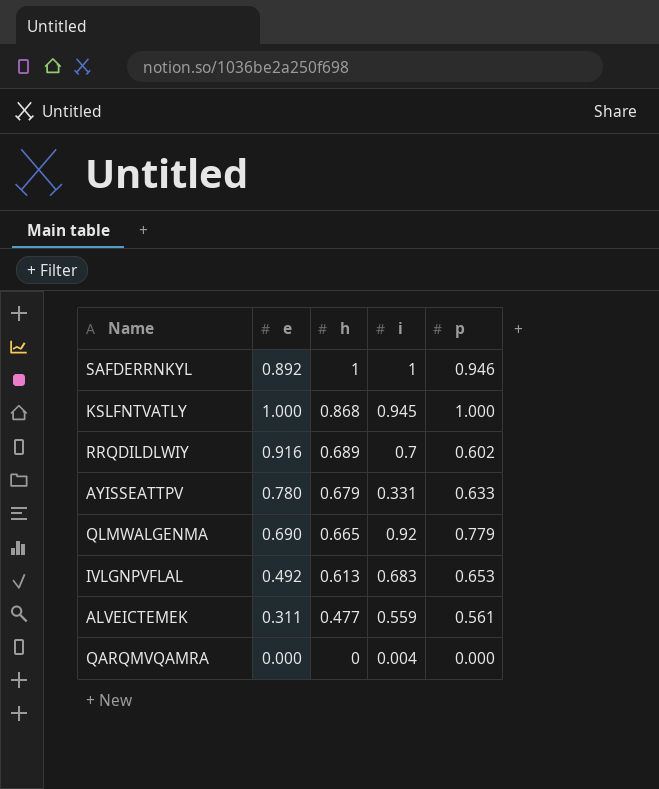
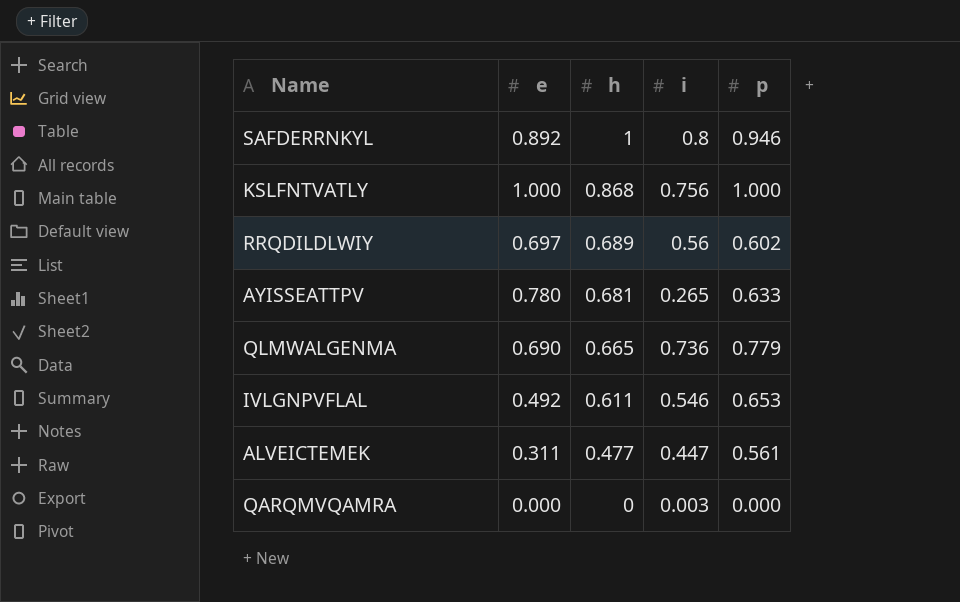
SAFDERRNKYL | i: 1 -> 0.8
KSLFNTVATLY | i: 0.945 -> 0.756
RRQDILDLWIY | e: 0.916 -> 0.697
RRQDILDLWIY | i: 0.7 -> 0.56
AYISSEATTPV | h: 0.679 -> 0.681
AYISSEATTPV | i: 0.331 -> 0.265
QLMWALGENMA | i: 0.92 -> 0.736
IVLGNPVFLAL | h: 0.613 -> 0.611
IVLGNPVFLAL | i: 0.683 -> 0.546
ALVEICTEMEK | i: 0.559 -> 0.447
QARQMVQAMRA | i: 0.004 -> 0.003

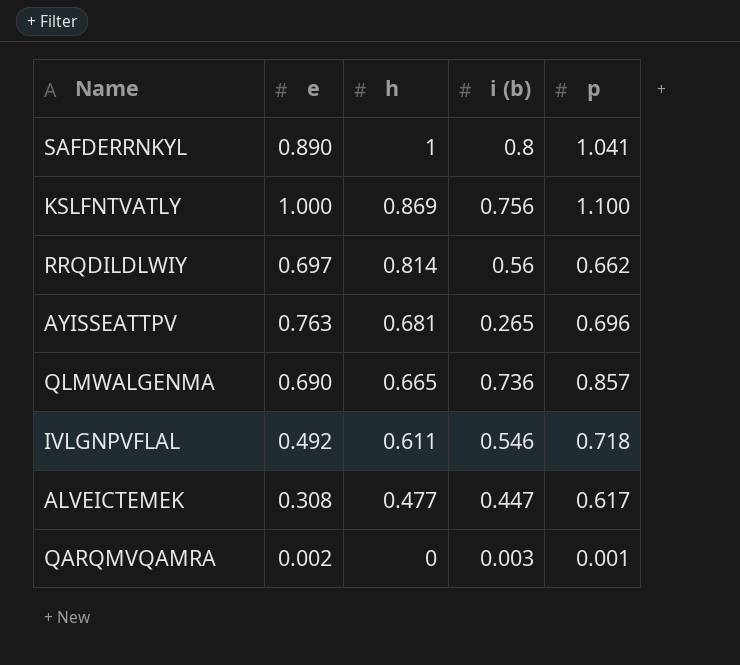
column name: i -> i (b)
SAFDERRNKYL | e: 0.892 -> 0.890
SAFDERRNKYL | p: 0.946 -> 1.041
KSLFNTVATLY | h: 0.868 -> 0.869
KSLFNTVATLY | p: 1.000 -> 1.100
RRQDILDLWIY | h: 0.689 -> 0.814
RRQDILDLWIY | p: 0.602 -> 0.662
AYISSEATTPV | e: 0.780 -> 0.763
AYISSEATTPV | p: 0.633 -> 0.696
QLMWALGENMA | p: 0.779 -> 0.857
IVLGNPVFLAL | p: 0.653 -> 0.718
ALVEICTEMEK | e: 0.311 -> 0.308
ALVEICTEMEK | p: 0.561 -> 0.617
QARQMVQAMRA | e: 0.000 -> 0.002
QARQMVQAMRA | p: 0.000 -> 0.001

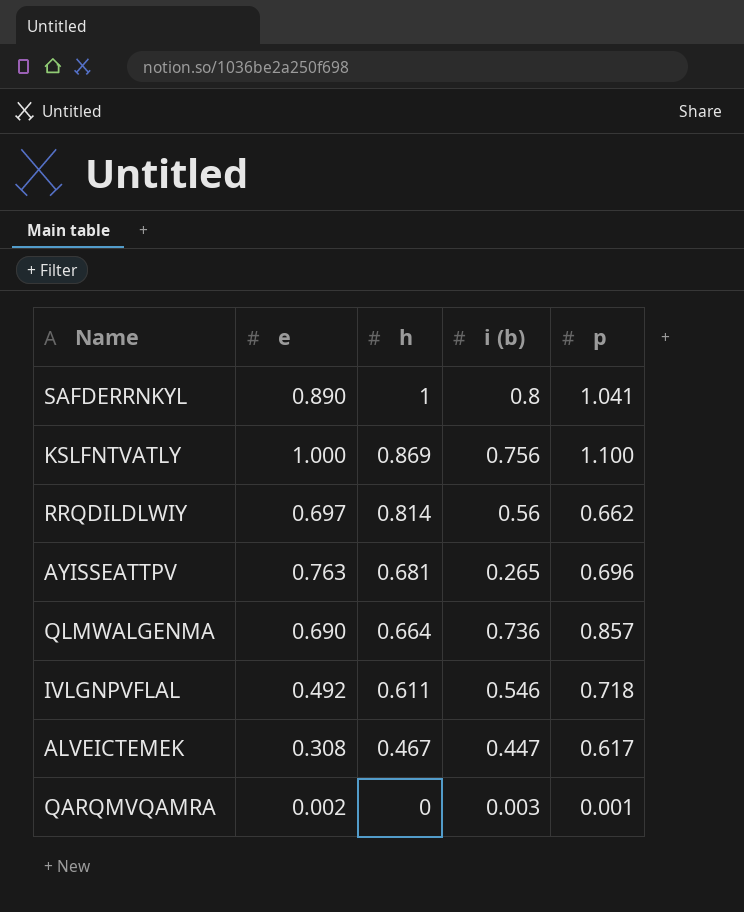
QLMWALGENMA | h: 0.665 -> 0.664
ALVEICTEMEK | h: 0.477 -> 0.467

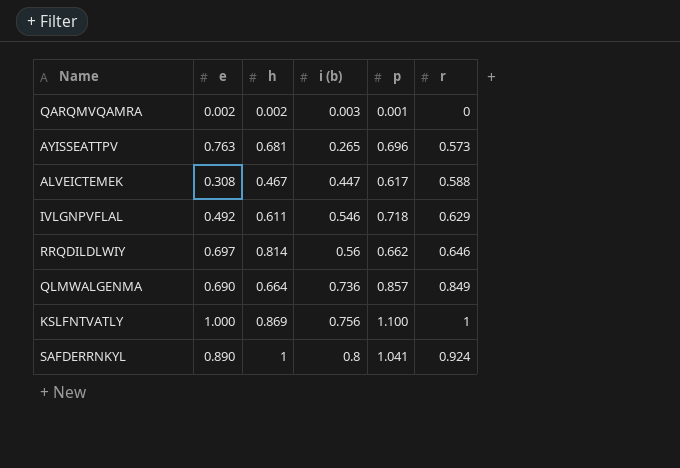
row order: h descending -> i (b) ascending
column r | position: none -> 6
QARQMVQAMRA | h: 0 -> 0.002

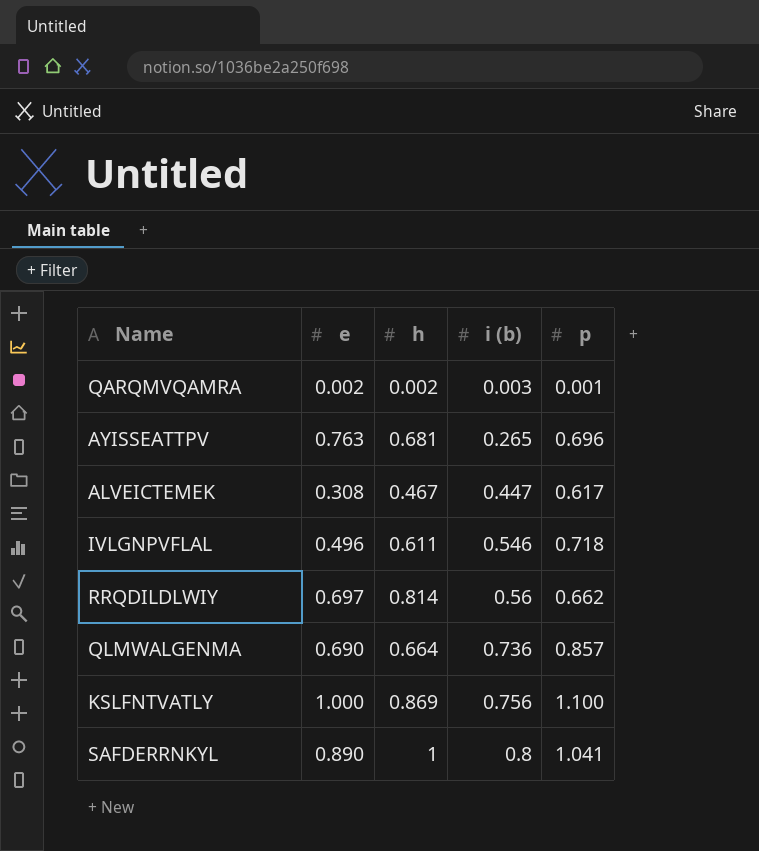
column r | position: 6 -> none
IVLGNPVFLAL | e: 0.492 -> 0.496

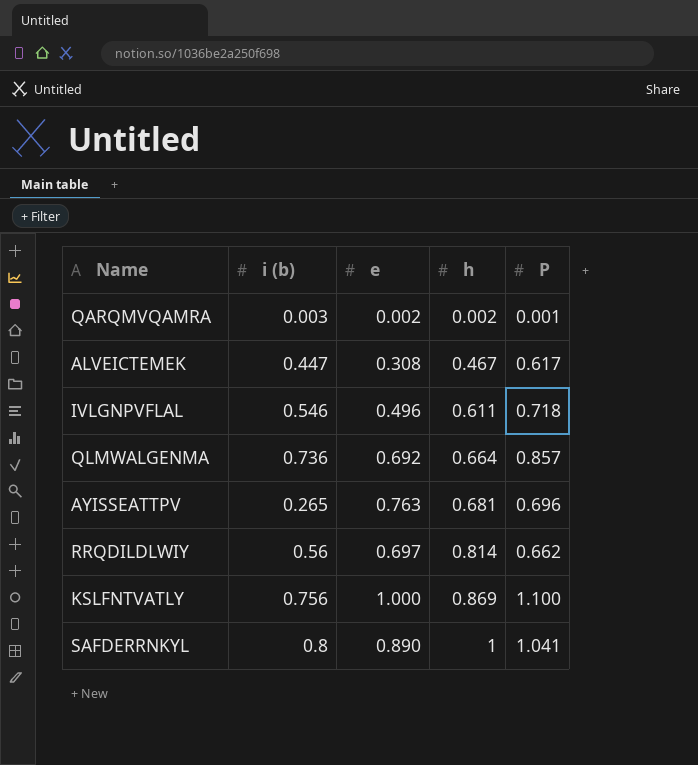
row order: i (b) ascending -> h ascending
column i (b) | position: 4 -> 2
column name: p -> P
QLMWALGENMA | e: 0.690 -> 0.692

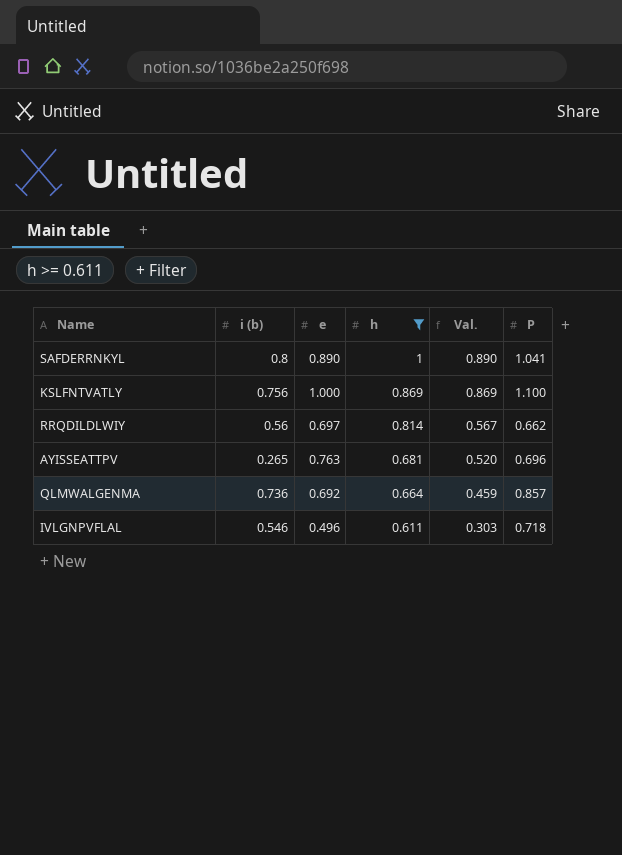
filter: none -> h >= 0.611
row order: h ascending -> h descending
column Val. | formula: none -> [e] * [h]

